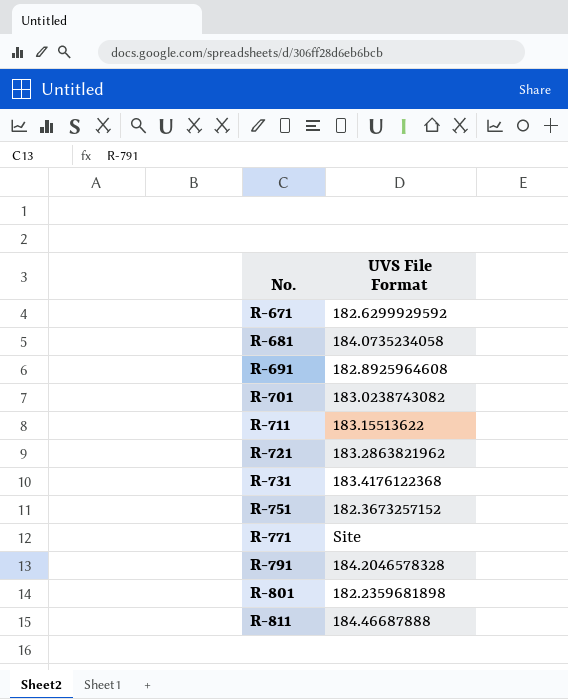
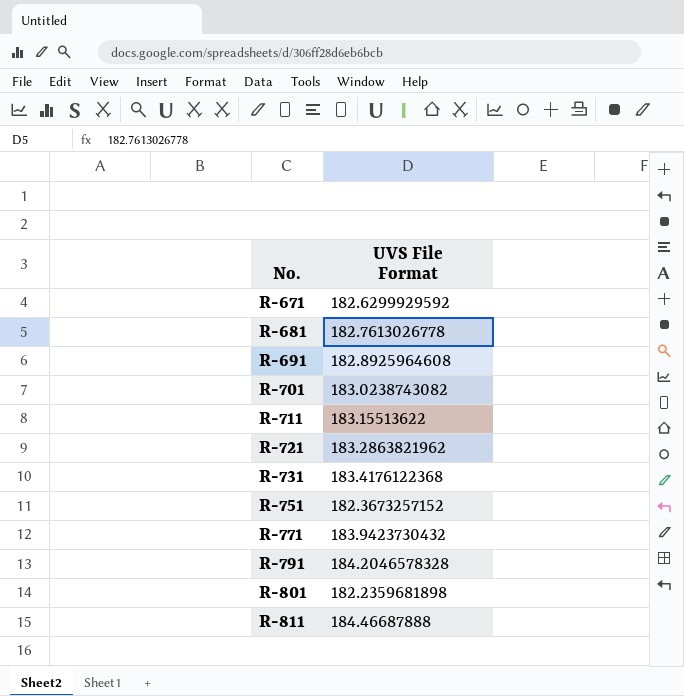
R-681 | UVS File Format: 184.0735234058 -> 182.7613026778
R-771 | UVS File Format: Site -> 183.9423730432

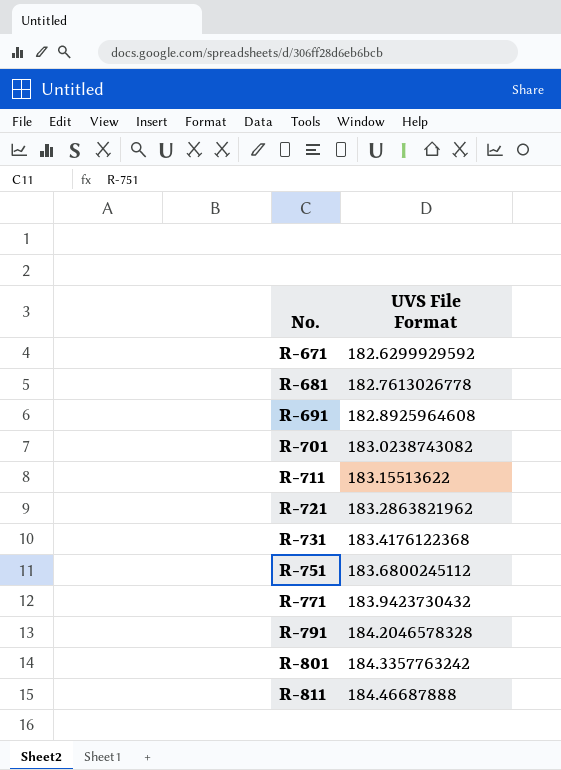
R-751 | UVS File Format: 182.3673257152 -> 183.6800245112
R-801 | UVS File Format: 182.2359681898 -> 184.3357763242

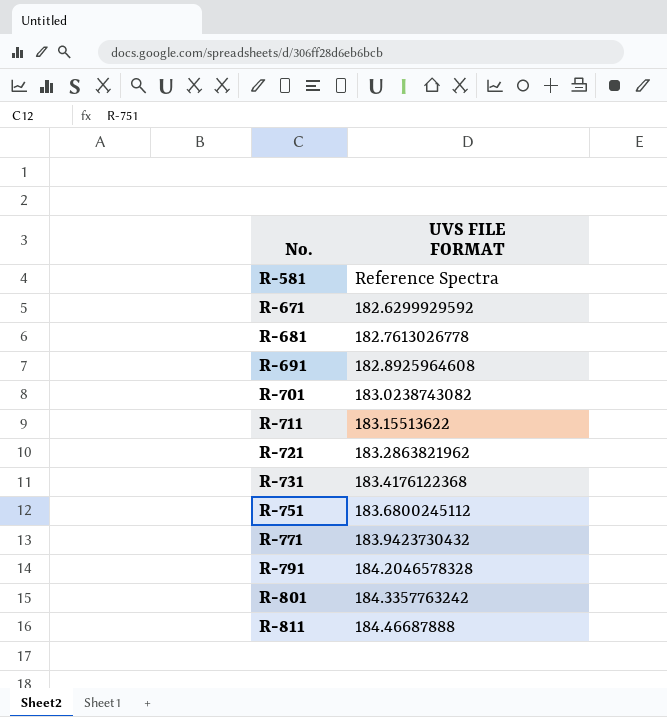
column name: UVS File Format -> UVS FILE FORMAT
row R-581: none -> Reference Spectra

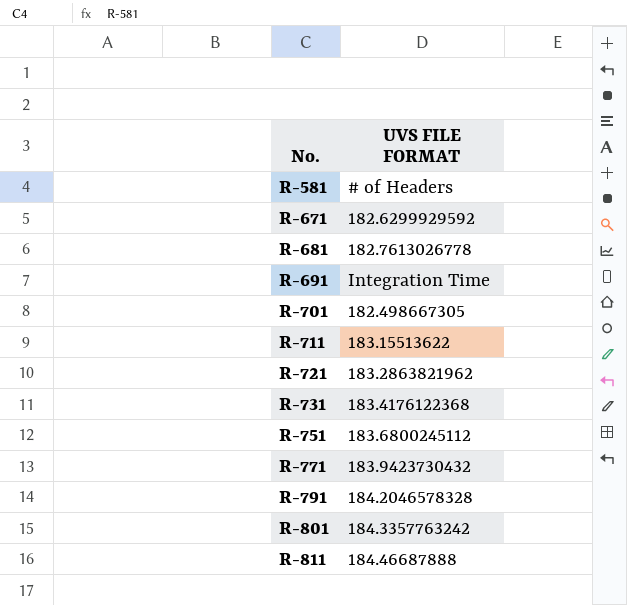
R-581 | UVS FILE FORMAT: Reference Spectra -> # of Headers
R-691 | UVS FILE FORMAT: 182.8925964608 -> Integration Time
R-701 | UVS FILE FORMAT: 183.0238743082 -> 182.498667305

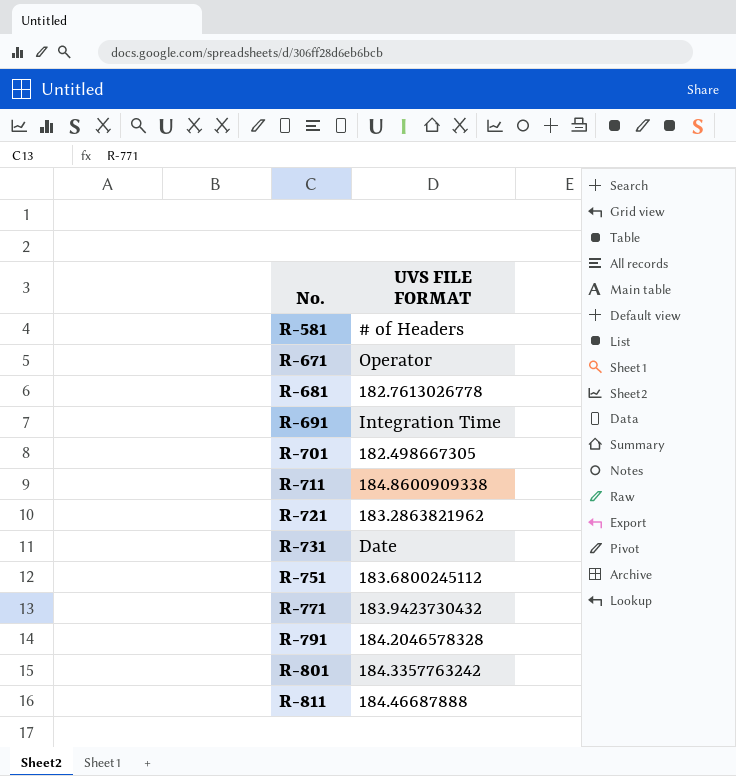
R-671 | UVS FILE FORMAT: 182.6299929592 -> Operator
R-711 | UVS FILE FORMAT: 183.15513622 -> 184.8600909338
R-731 | UVS FILE FORMAT: 183.4176122368 -> Date

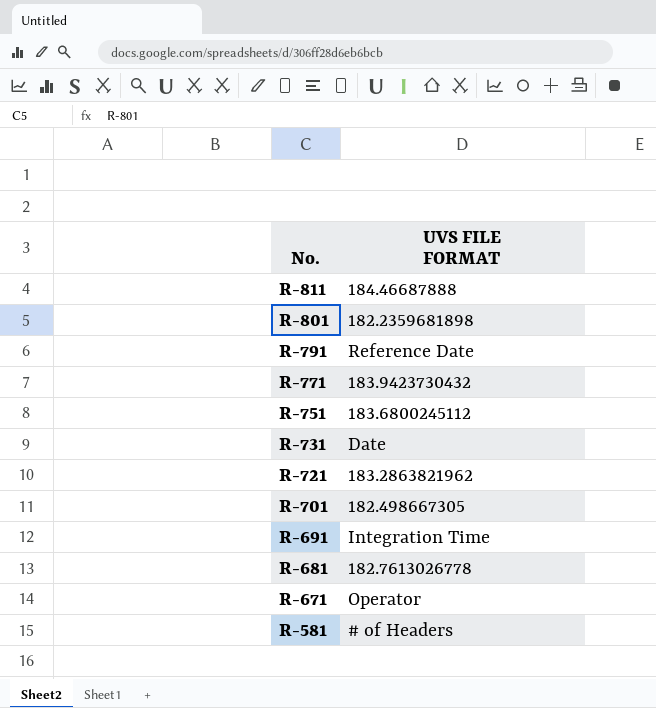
row order: No. ascending -> No. descending
row R-711: 184.8600909338 -> none
R-801 | UVS FILE FORMAT: 184.3357763242 -> 182.2359681898
R-791 | UVS FILE FORMAT: 184.2046578328 -> Reference Date

